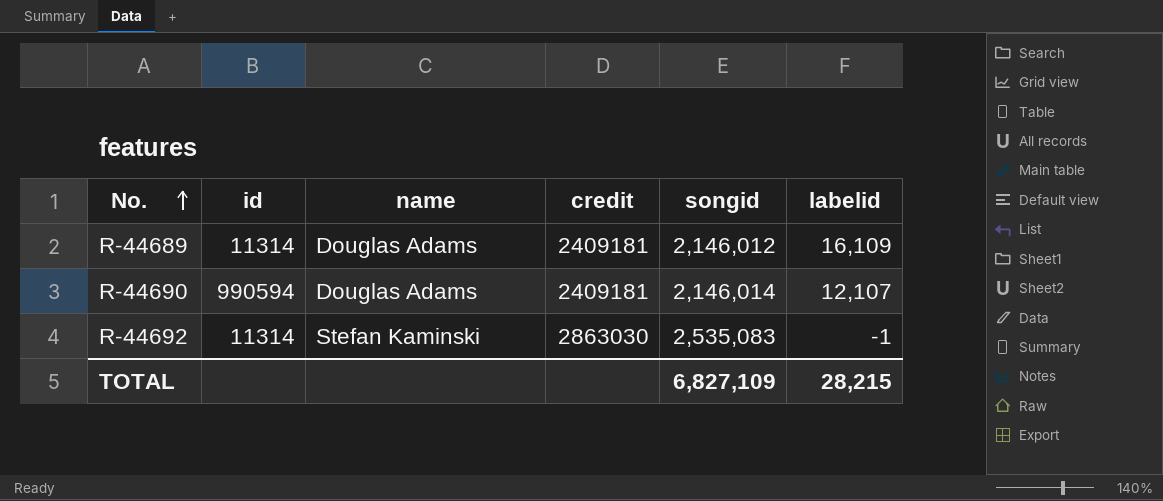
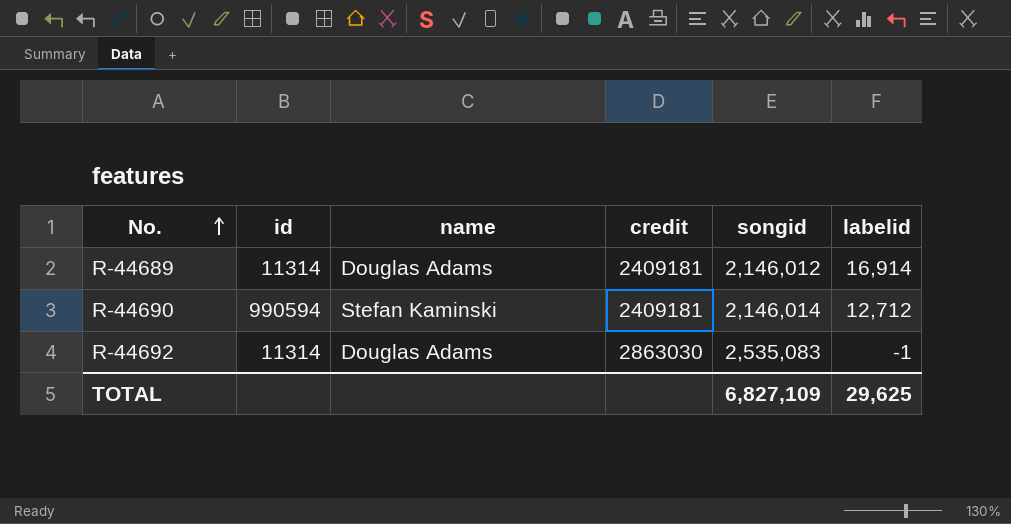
R-44689 | labelid: 16,109 -> 16,914
R-44690 | name: Douglas Adams -> Stefan Kaminski
R-44690 | labelid: 12,107 -> 12,712
R-44692 | name: Stefan Kaminski -> Douglas Adams
TOTAL | labelid: 28,215 -> 29,625

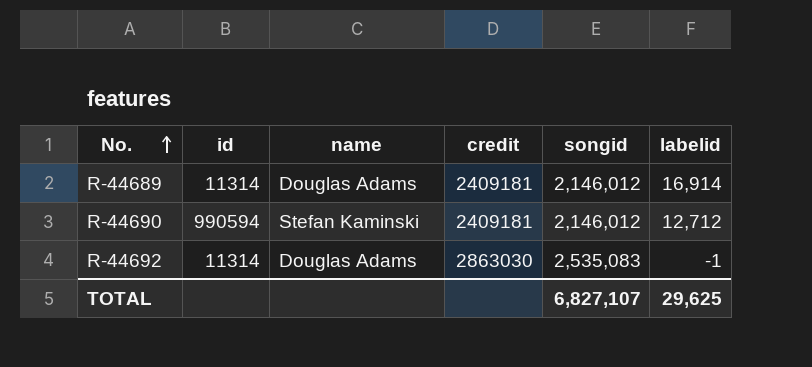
R-44690 | songid: 2,146,014 -> 2,146,012
TOTAL | songid: 6,827,109 -> 6,827,107

